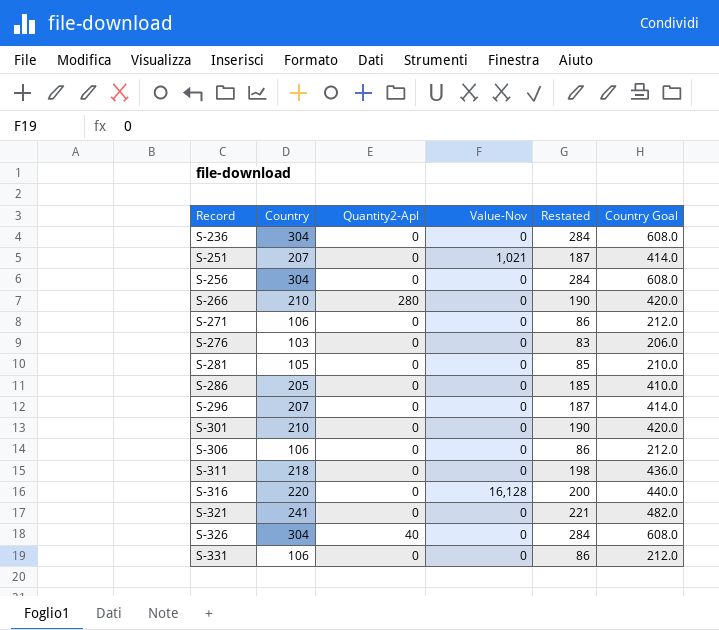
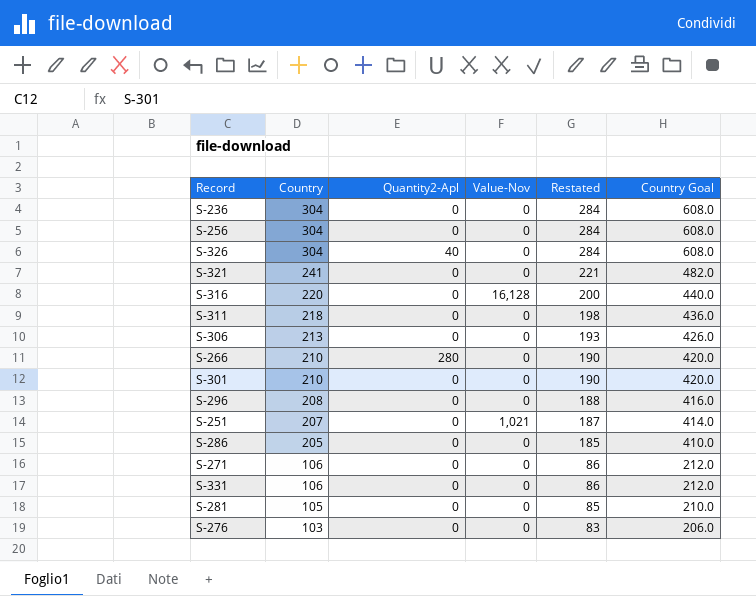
row order: Record ascending -> Country descending
S-306 | Country: 106 -> 213
S-306 | Restated: 86 -> 193
S-306 | Country Goal: 212.0 -> 426.0
S-296 | Country: 207 -> 208
S-296 | Restated: 187 -> 188
S-296 | Country Goal: 414.0 -> 416.0

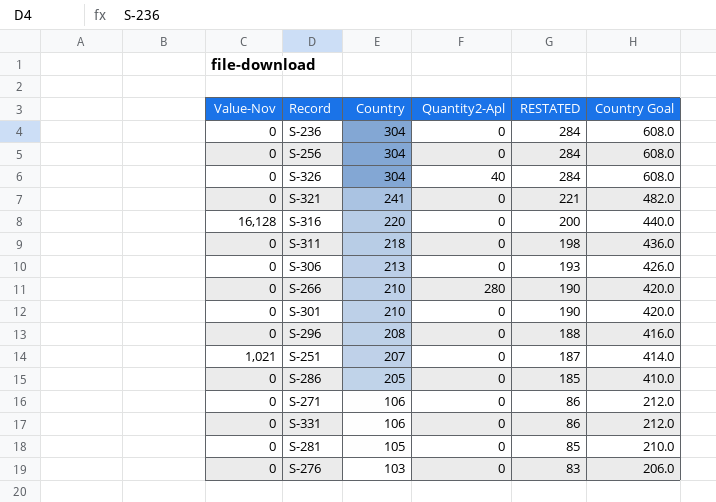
column Value-Nov | position: 4 -> 1
column name: Restated -> RESTATED

